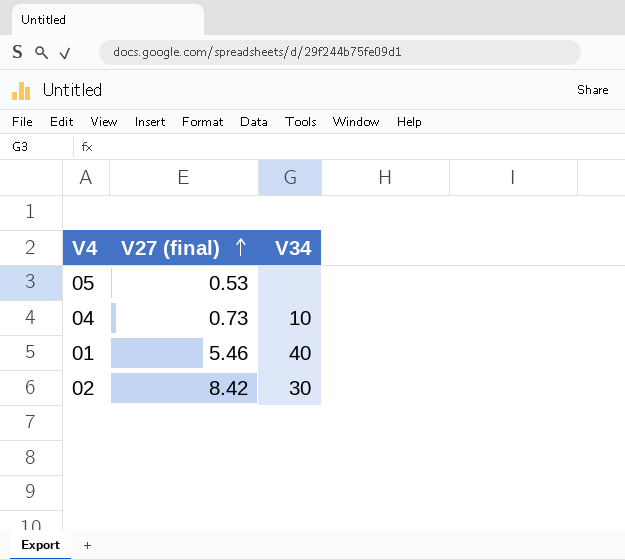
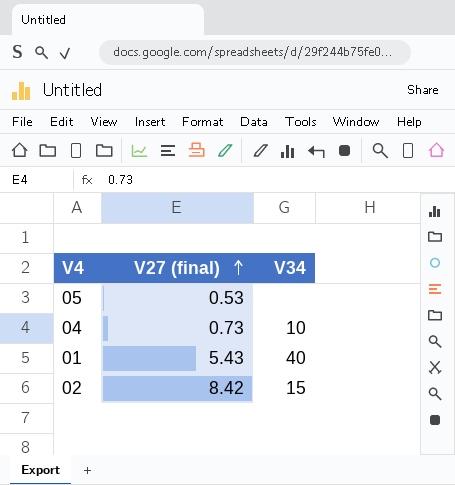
01 | V27 (final): 5.46 -> 5.43
02 | V34: 30 -> 15

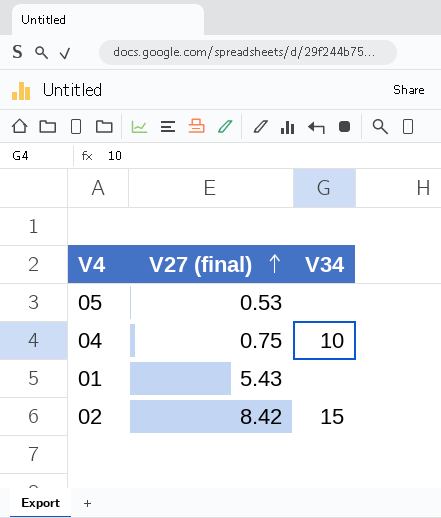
04 | V27 (final): 0.73 -> 0.75
01 | V34: 40 -> none

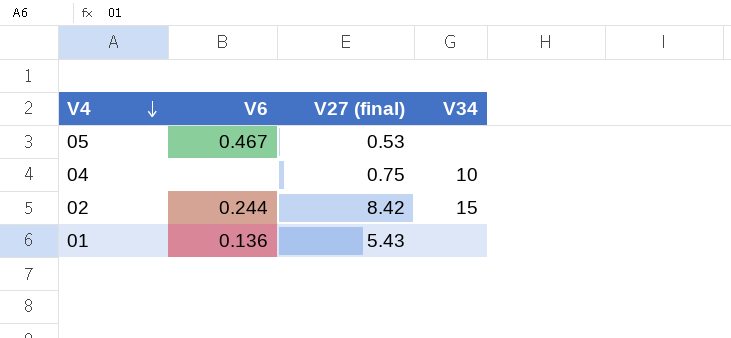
row order: V27 (final) ascending -> V4 descending
column V6 | position: none -> 2

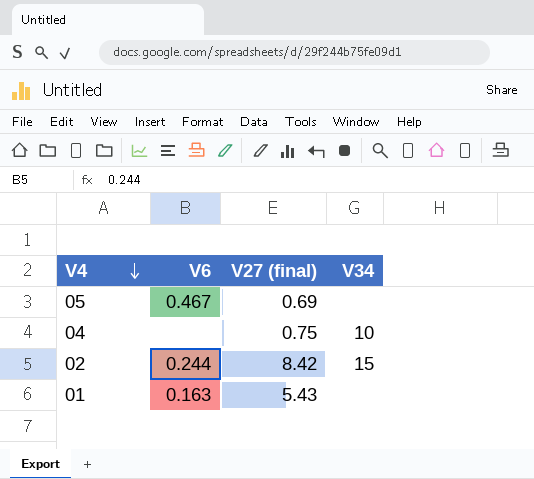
05 | V27 (final): 0.53 -> 0.69
01 | V6: 0.136 -> 0.163

